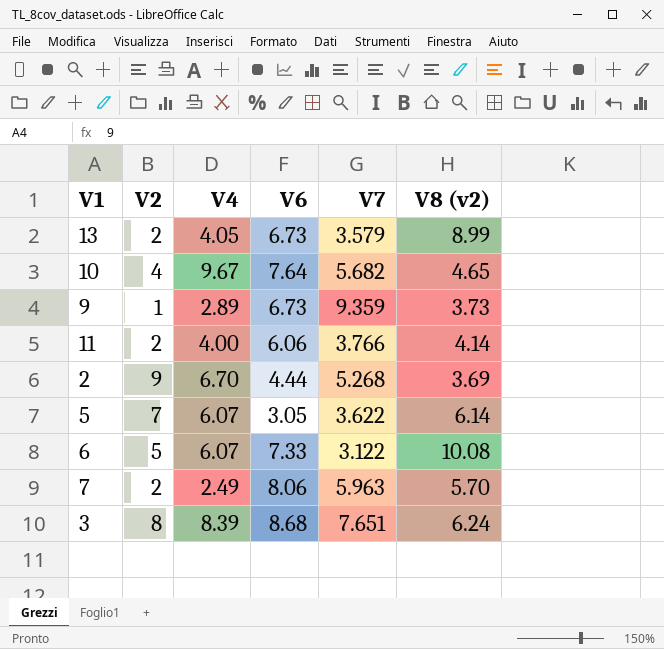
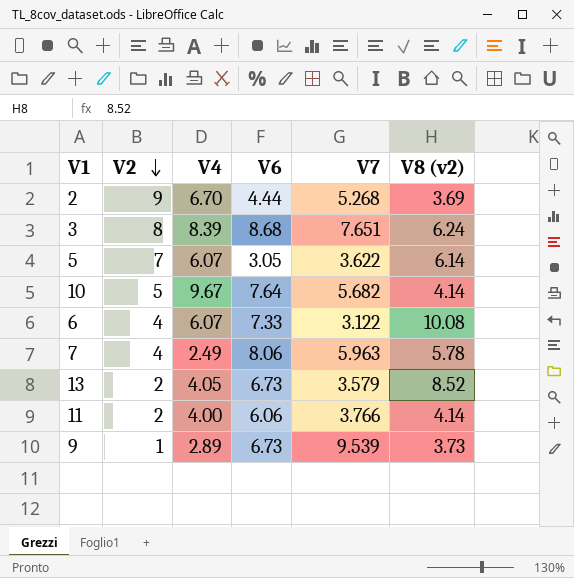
row order: none -> V2 descending
10 | V2: 4 -> 5
10 | V8 (v2): 4.65 -> 4.14
6 | V2: 5 -> 4
7 | V2: 2 -> 4
7 | V8 (v2): 5.70 -> 5.78
13 | V8 (v2): 8.99 -> 8.52
9 | V7: 9.359 -> 9.539

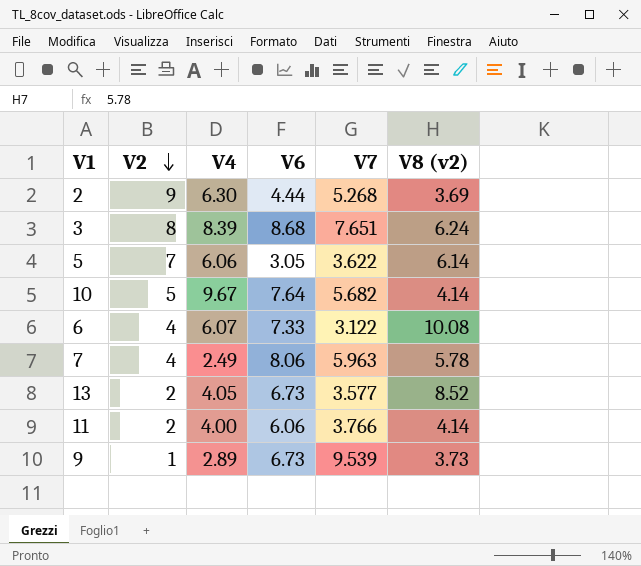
2 | V4: 6.70 -> 6.30
5 | V4: 6.07 -> 6.06
13 | V7: 3.579 -> 3.577

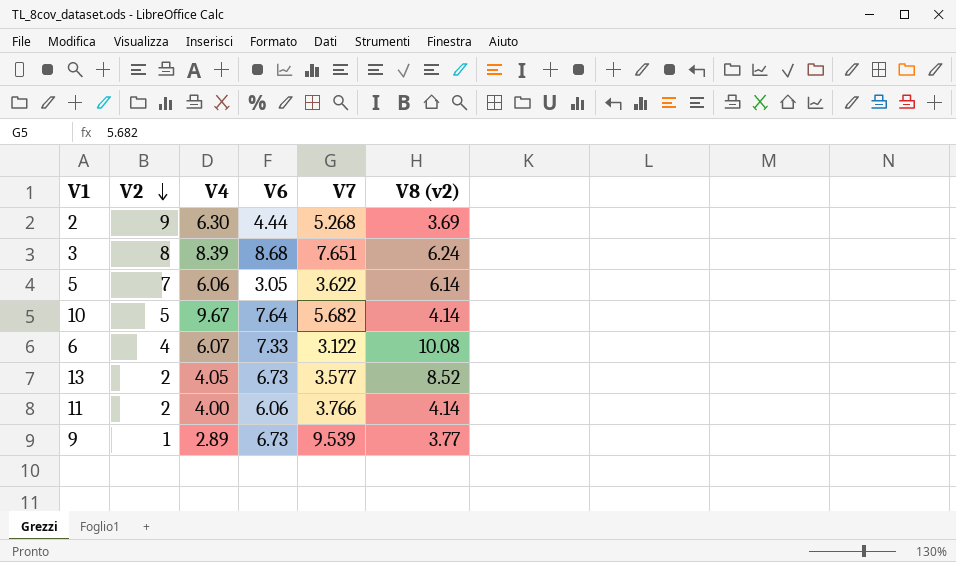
row 7: 4 | 2.49 | 8.06 | 5.963 | 5.78 -> none
9 | V8 (v2): 3.73 -> 3.77

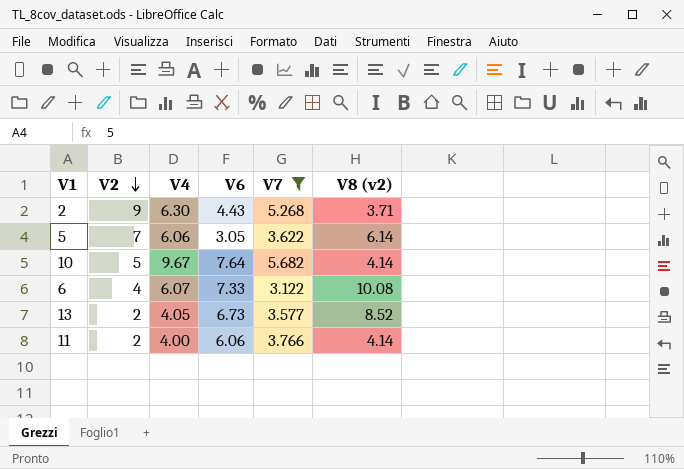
filter: none -> V7 <= 5.682
2 | V6: 4.44 -> 4.43
2 | V8 (v2): 3.69 -> 3.71

